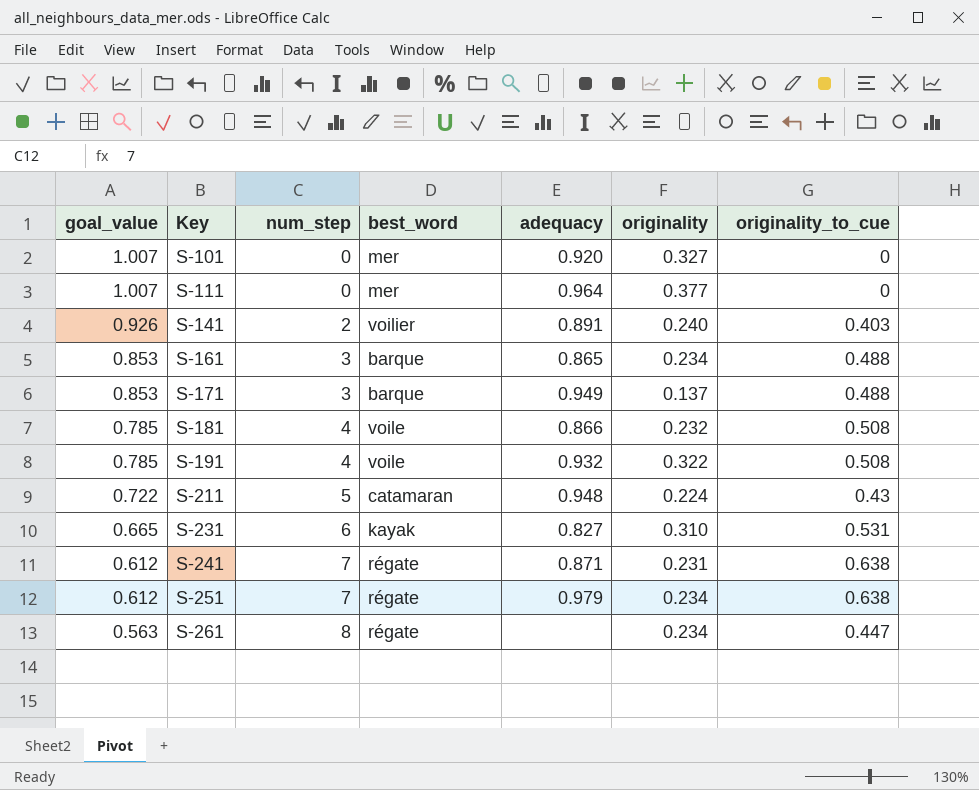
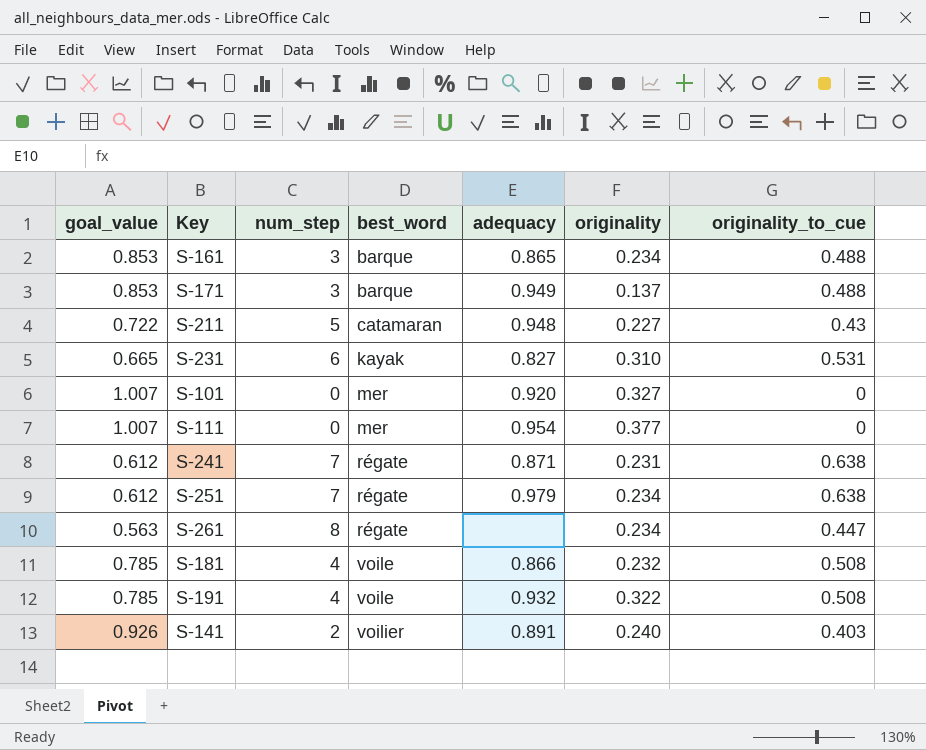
row order: goal_value descending -> best_word ascending
S-211 | originality: 0.224 -> 0.227
S-111 | adequacy: 0.964 -> 0.954

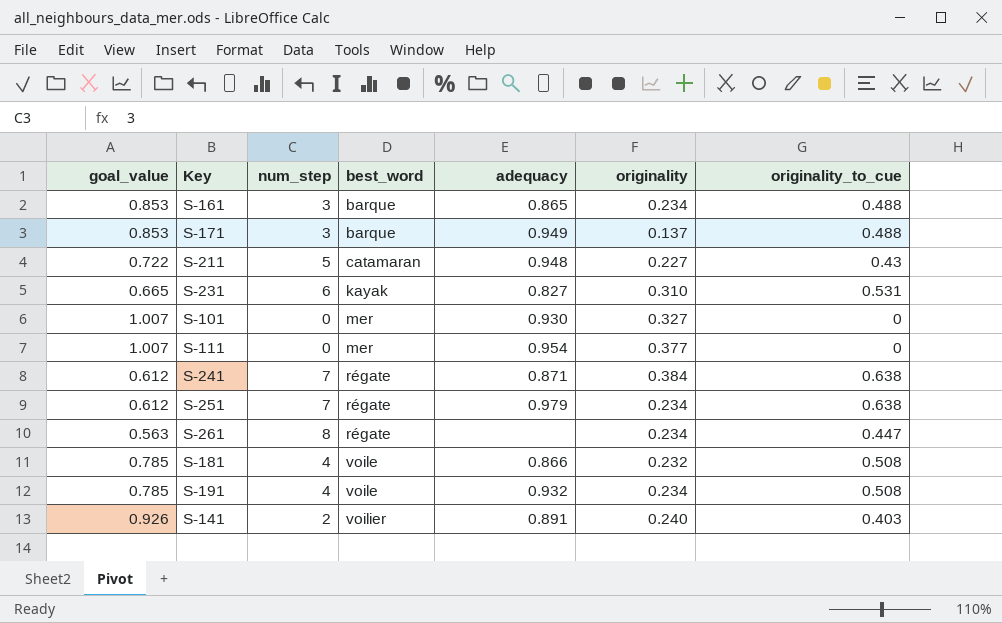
S-101 | adequacy: 0.920 -> 0.930
S-241 | originality: 0.231 -> 0.384
S-191 | originality: 0.322 -> 0.234

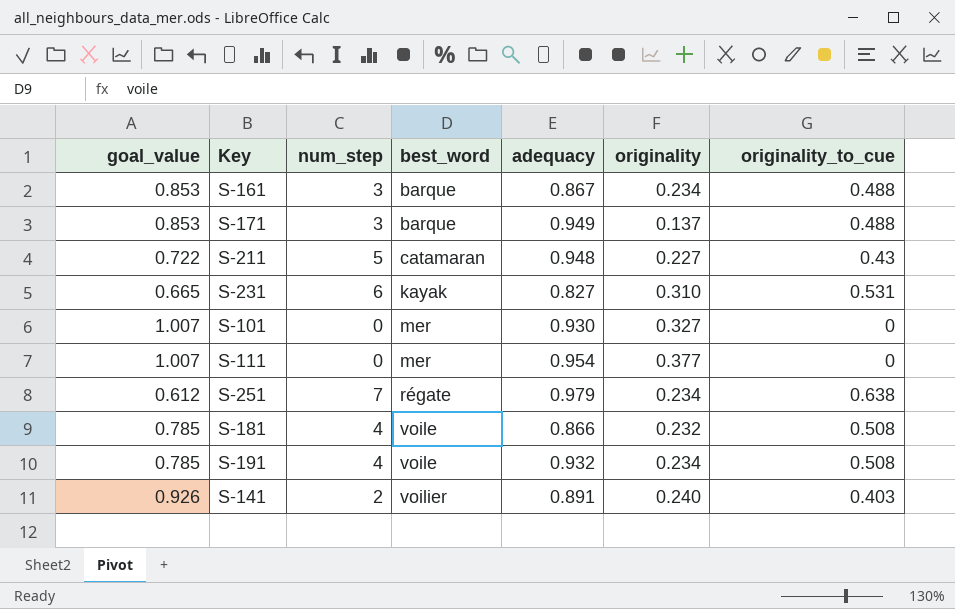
row S-241: 0.612 | 7 | régate | 0.871 | 0.384 | 0.638 -> none
row S-261: 0.563 | 8 | régate | none | 0.234 | 0.447 -> none
S-161 | adequacy: 0.865 -> 0.867

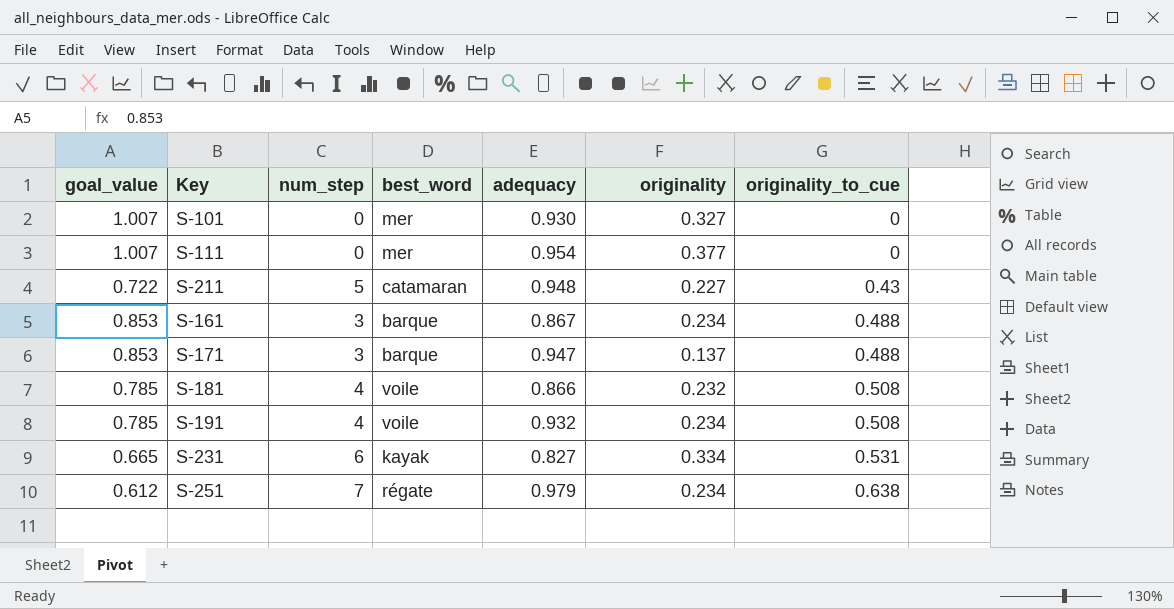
row order: best_word ascending -> originality_to_cue ascending
row S-141: 0.926 | 2 | voilier | 0.891 | 0.240 | 0.403 -> none
S-171 | adequacy: 0.949 -> 0.947
S-231 | originality: 0.310 -> 0.334

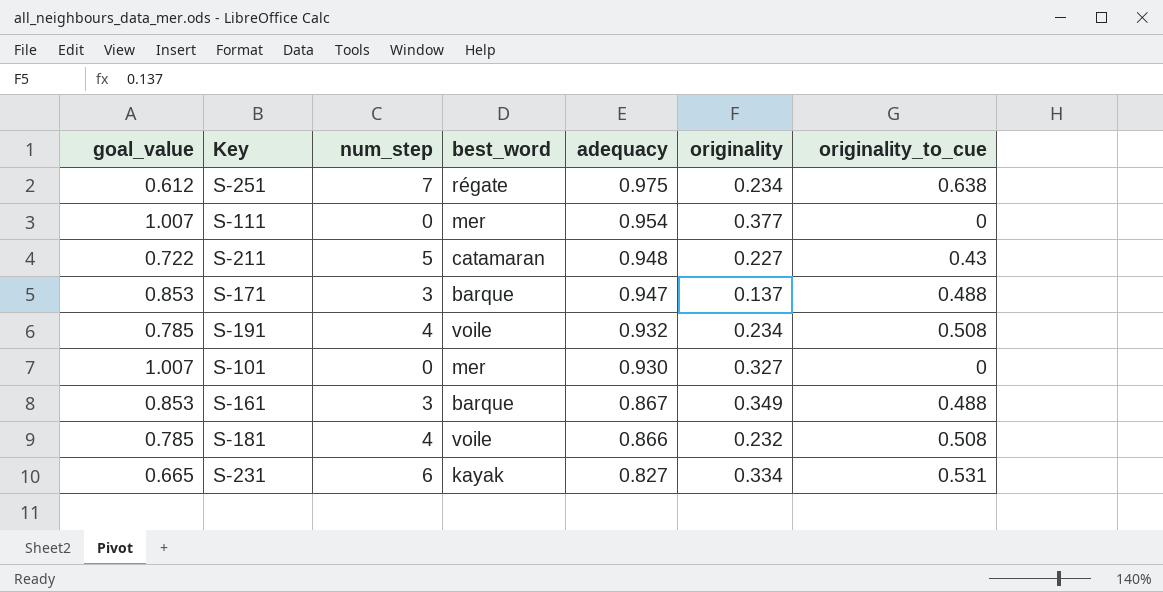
row order: originality_to_cue ascending -> adequacy descending
S-251 | adequacy: 0.979 -> 0.975
S-161 | originality: 0.234 -> 0.349

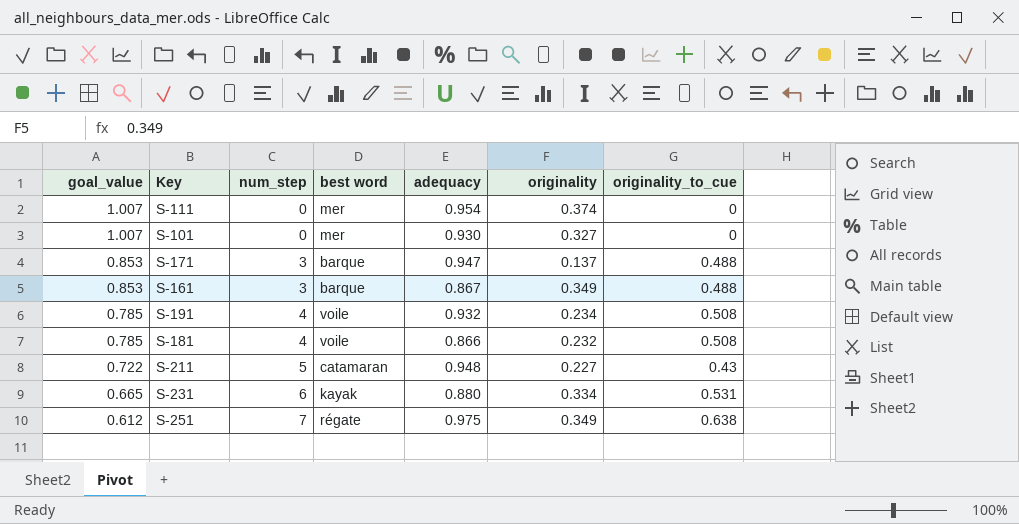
row order: adequacy descending -> goal_value descending
column name: best_word -> best word
S-111 | originality: 0.377 -> 0.374
S-231 | adequacy: 0.827 -> 0.880
S-251 | originality: 0.234 -> 0.349

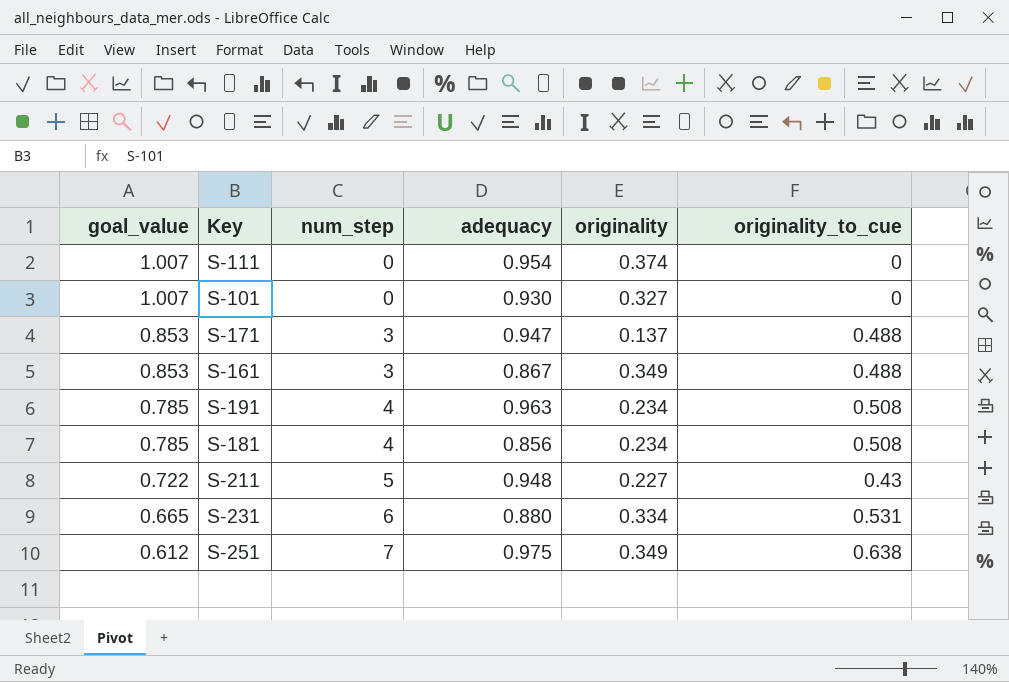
column best word | position: 4 -> none
S-191 | adequacy: 0.932 -> 0.963
S-181 | adequacy: 0.866 -> 0.856
S-181 | originality: 0.232 -> 0.234

